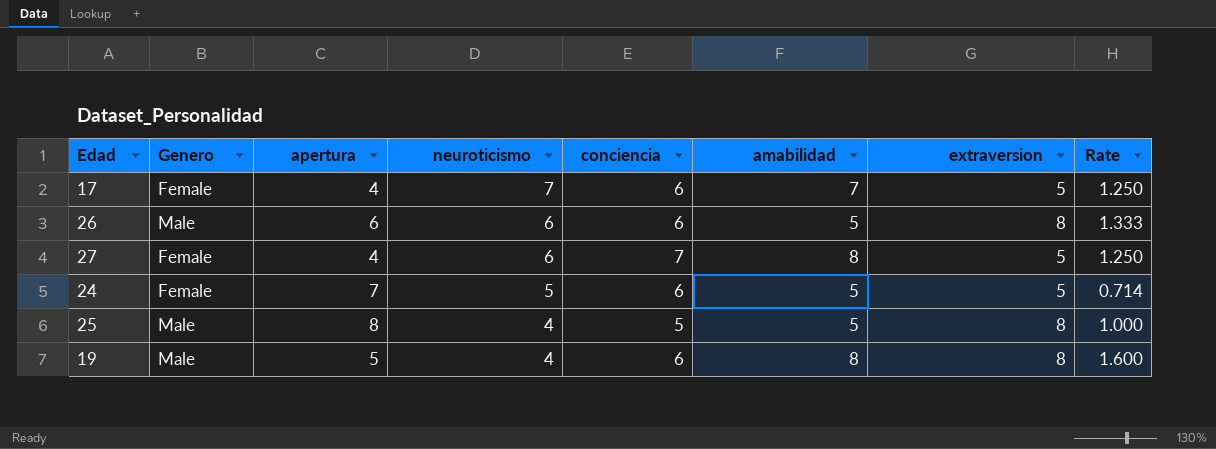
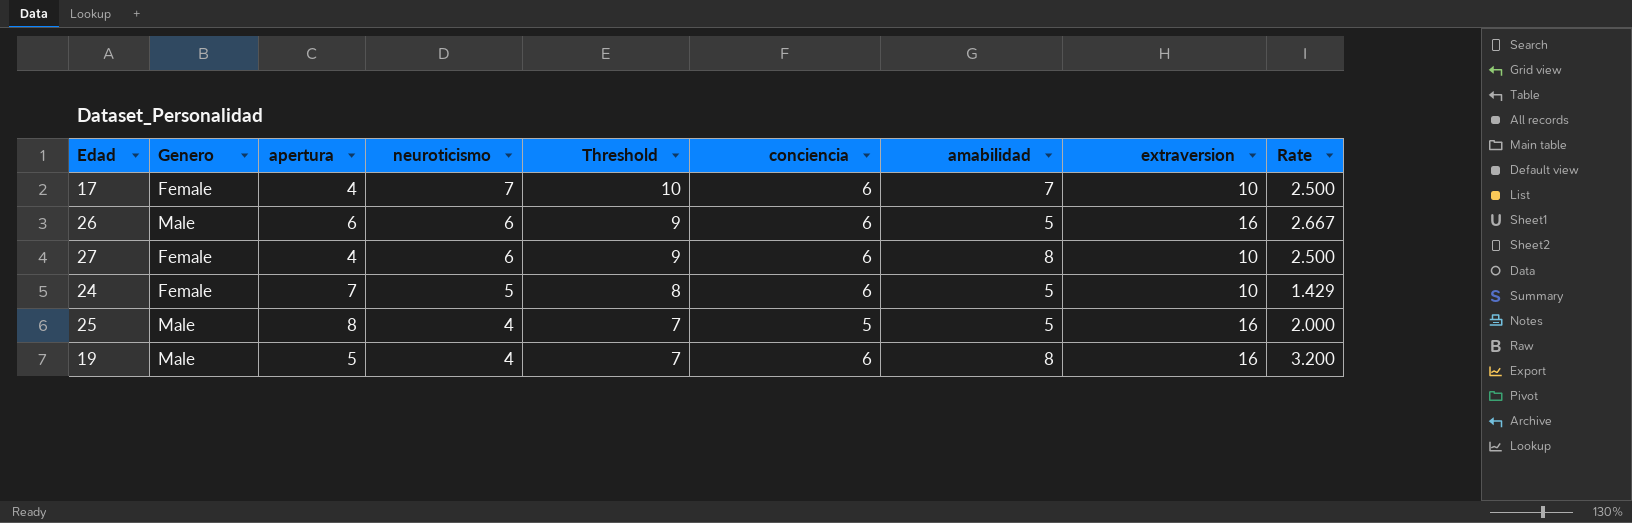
column Threshold | formula: none -> [neuroticismo] + 3
17 | extraversion: 5 -> 10
17 | Rate: 1.250 -> 2.500
26 | extraversion: 8 -> 16
26 | Rate: 1.333 -> 2.667
27 | conciencia: 7 -> 6
27 | extraversion: 5 -> 10
27 | Rate: 1.250 -> 2.500
24 | extraversion: 5 -> 10
24 | Rate: 0.714 -> 1.429
25 | extraversion: 8 -> 16
25 | Rate: 1.000 -> 2.000
19 | extraversion: 8 -> 16
19 | Rate: 1.600 -> 3.200

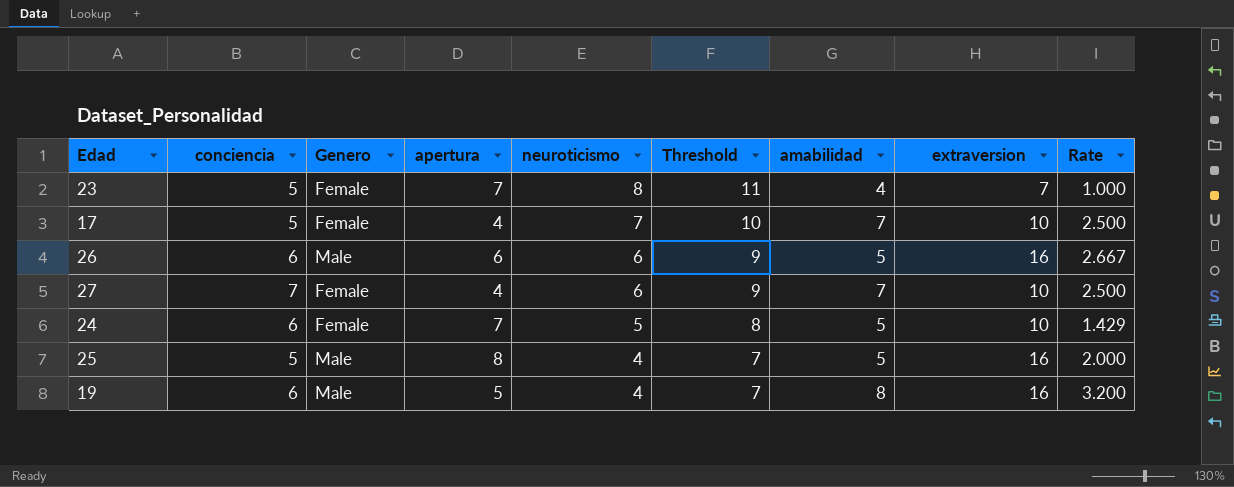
column conciencia | position: 6 -> 2
row 23: none -> 5 | Female | 7 | 8 | 11 | 4 | 7 | 1.000
17 | conciencia: 6 -> 5
27 | conciencia: 6 -> 7
27 | amabilidad: 8 -> 7

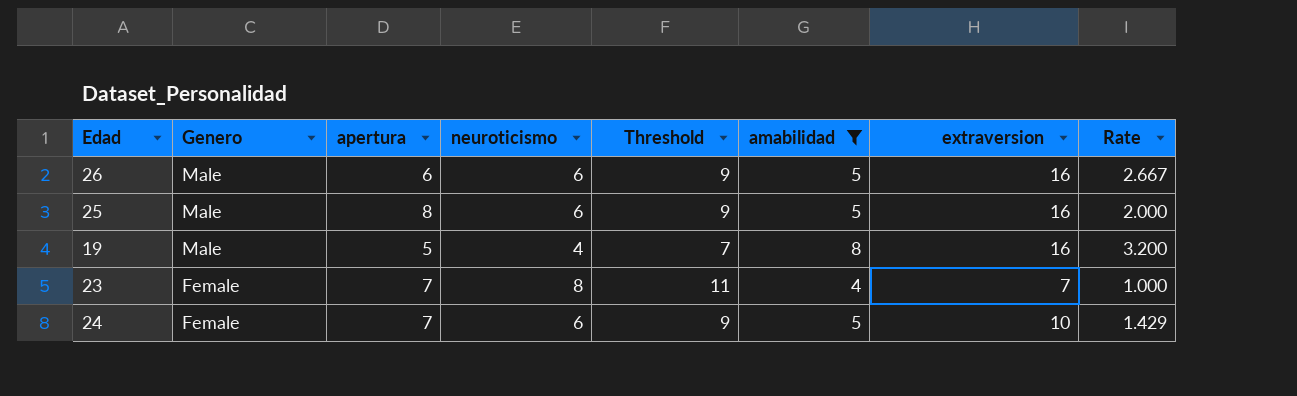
filter: none -> amabilidad != 7
row order: neuroticismo descending -> Genero descending
column conciencia | position: 2 -> none
25 | neuroticismo: 4 -> 6
25 | Threshold: 7 -> 9
24 | neuroticismo: 5 -> 6
24 | Threshold: 8 -> 9

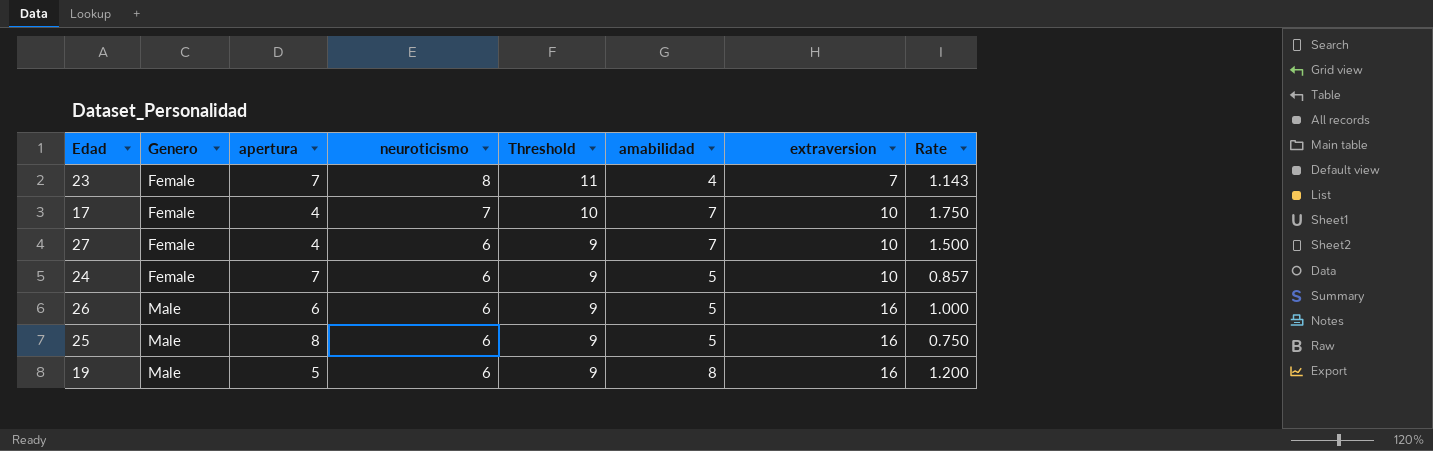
filter: amabilidad != 7 -> none
row order: Genero descending -> Genero ascending
column Rate | formula: [extraversion] / [apertura] -> [neuroticismo] / [apertura]
19 | neuroticismo: 4 -> 6
19 | Threshold: 7 -> 9

